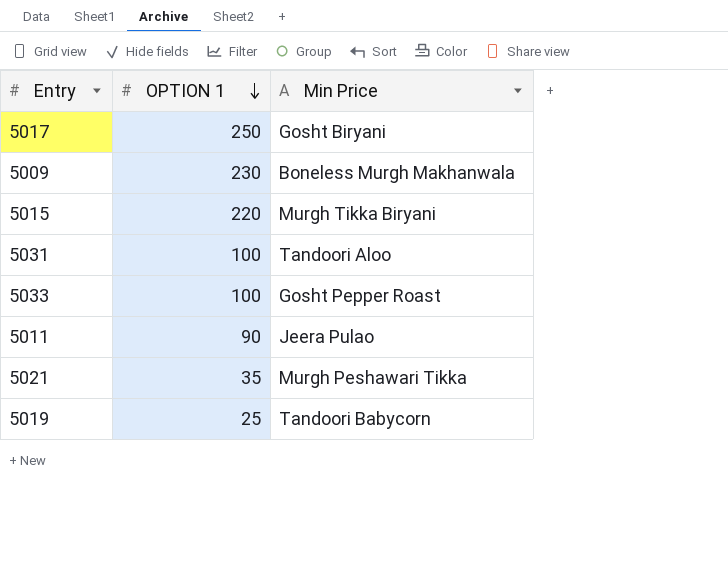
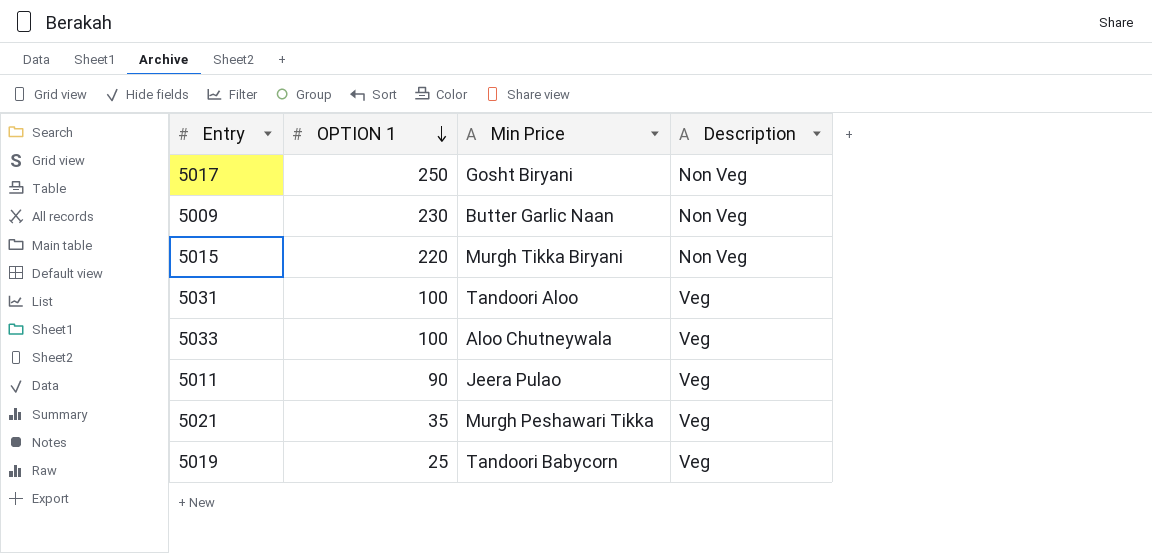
column Description | position: none -> 4
5009 | Min Price: Boneless Murgh Makhanwala -> Butter Garlic Naan
5033 | Min Price: Gosht Pepper Roast -> Aloo Chutneywala

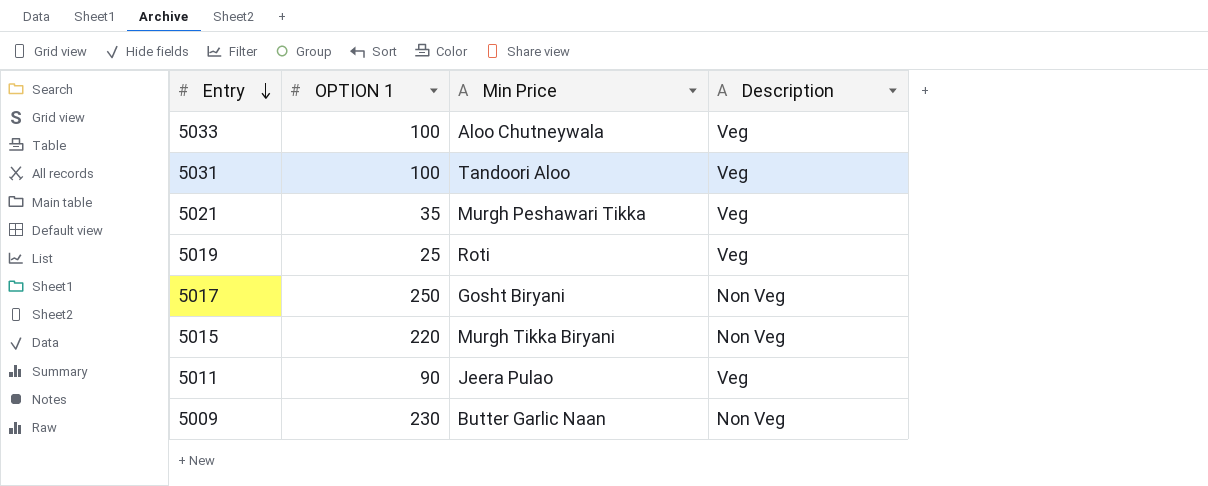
row order: OPTION 1 descending -> Entry descending
5019 | Min Price: Tandoori Babycorn -> Roti

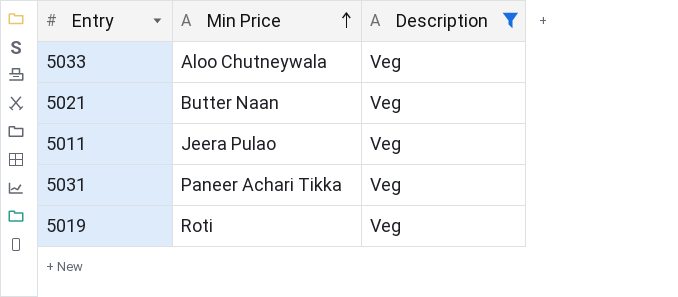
filter: none -> Description = Veg
row order: Entry descending -> Min Price ascending
column OPTION 1 | position: 2 -> none
5021 | Min Price: Murgh Peshawari Tikka -> Butter Naan
5031 | Min Price: Tandoori Aloo -> Paneer Achari Tikka

